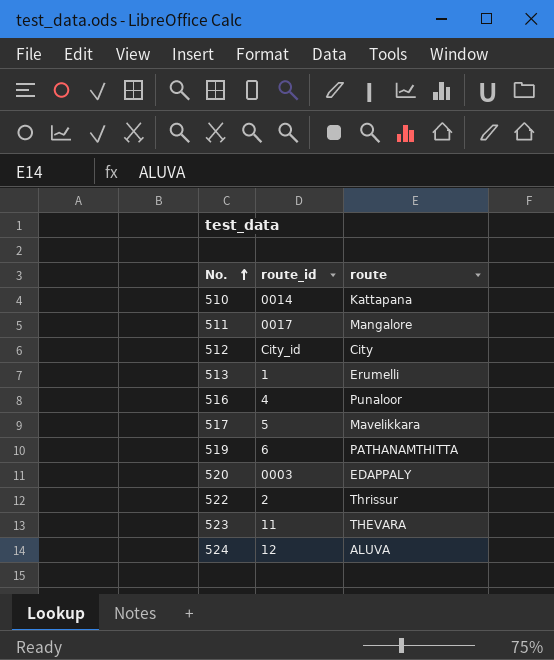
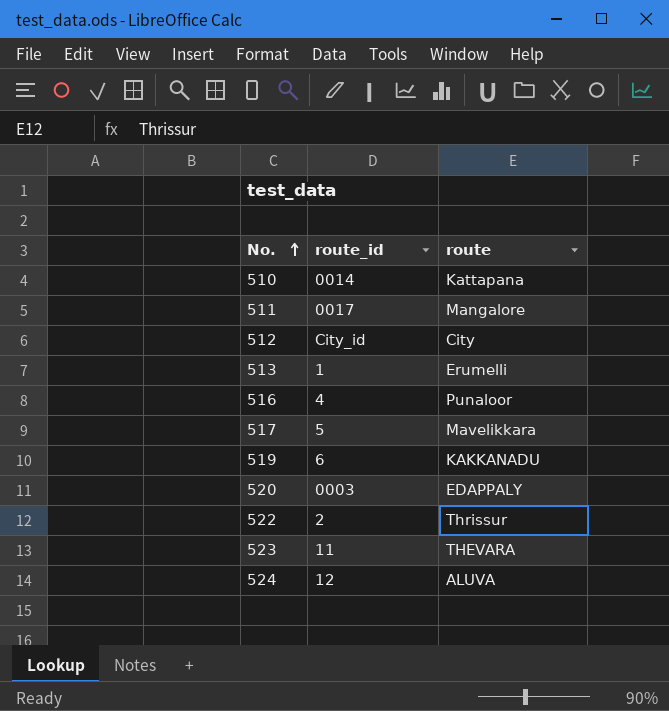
519 | route: PATHANAMTHITTA -> KAKKANADU

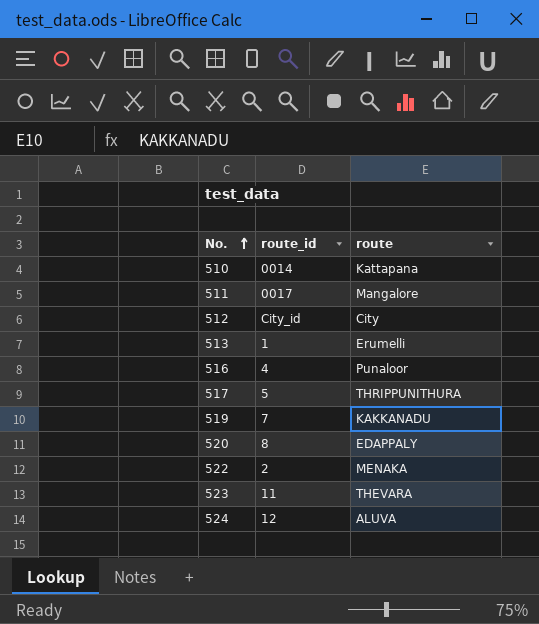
517 | route: Mavelikkara -> THRIPPUNITHURA
519 | route_id: 6 -> 7
520 | route_id: 0003 -> 8
522 | route: Thrissur -> MENAKA

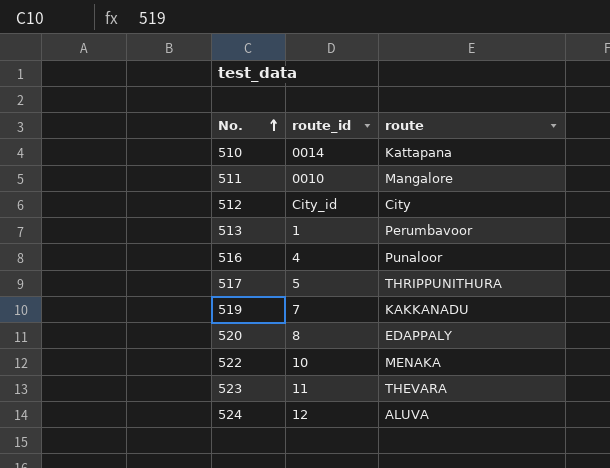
511 | route_id: 0017 -> 0010
513 | route: Erumelli -> Perumbavoor
522 | route_id: 2 -> 10

